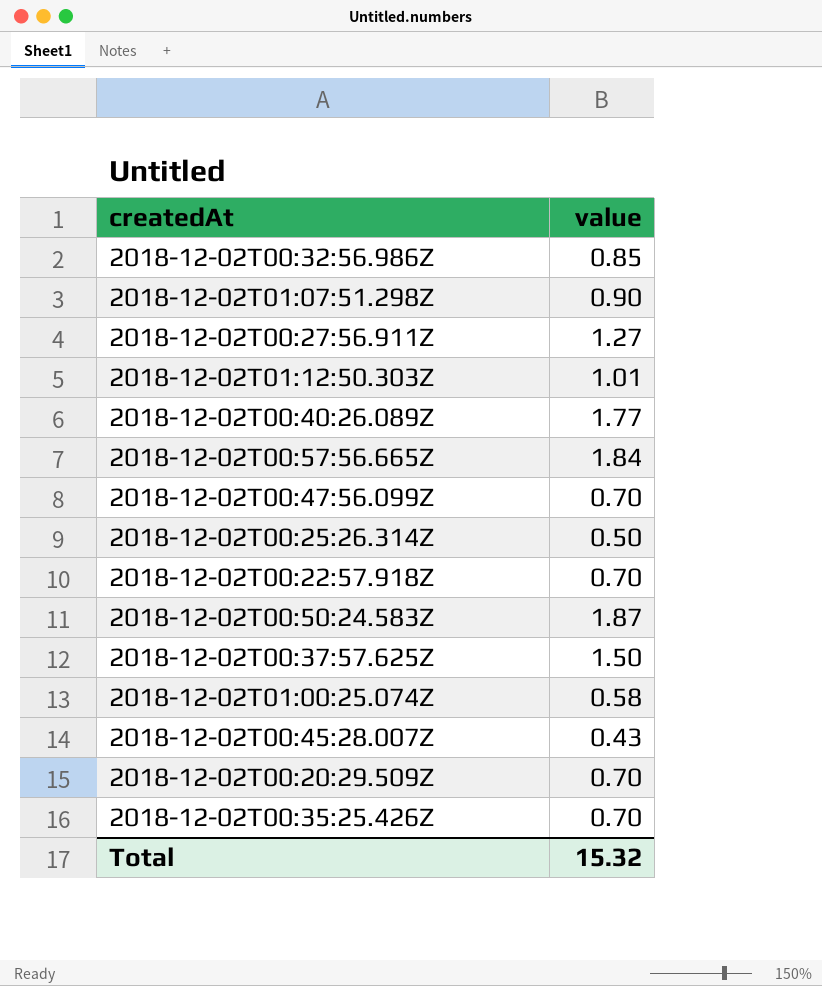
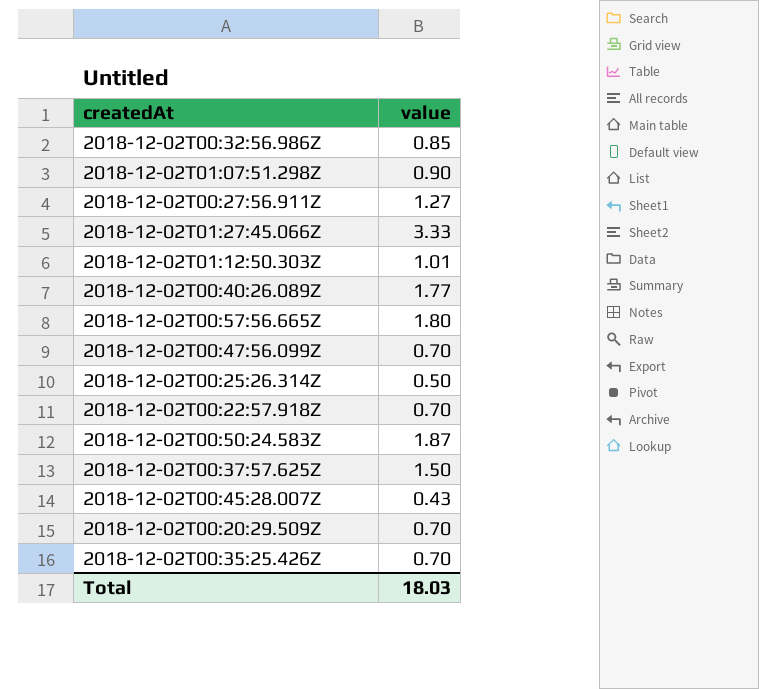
row 2018-12-02T01:00:25.074Z: 0.58 -> none
row 2018-12-02T01:27:45.066Z: none -> 3.33
2018-12-02T00:57:56.665Z | value: 1.84 -> 1.80
Total | value: 15.32 -> 18.03

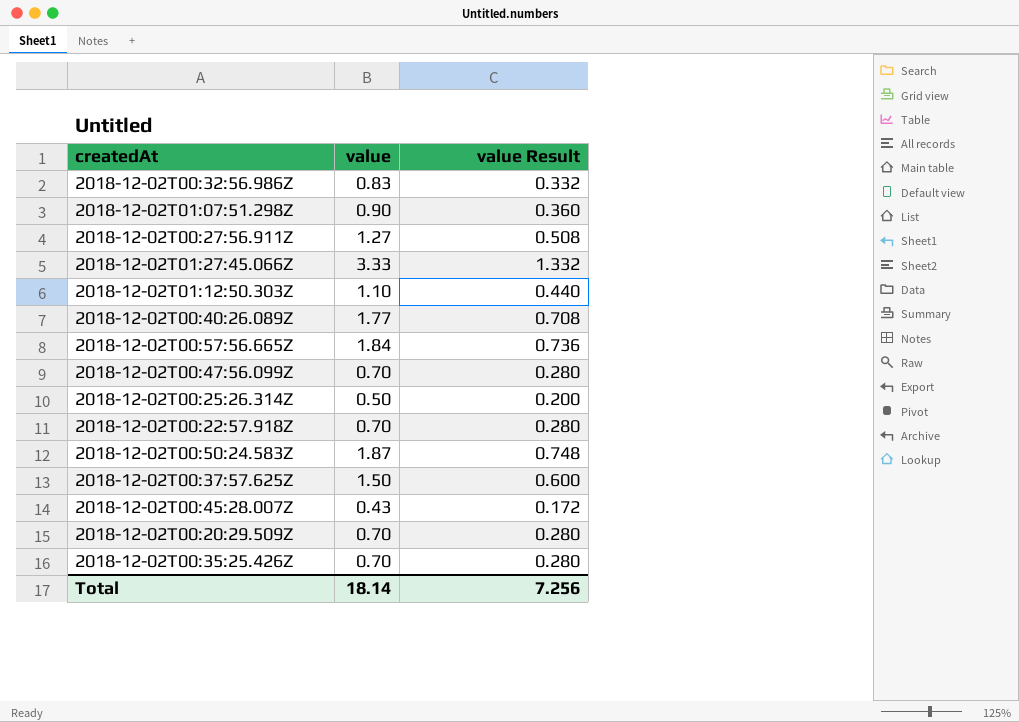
column value Result | formula: none -> [value] * 0.4
2018-12-02T00:32:56.986Z | value: 0.85 -> 0.83
2018-12-02T01:12:50.303Z | value: 1.01 -> 1.10
2018-12-02T00:57:56.665Z | value: 1.80 -> 1.84
Total | value: 18.03 -> 18.14

